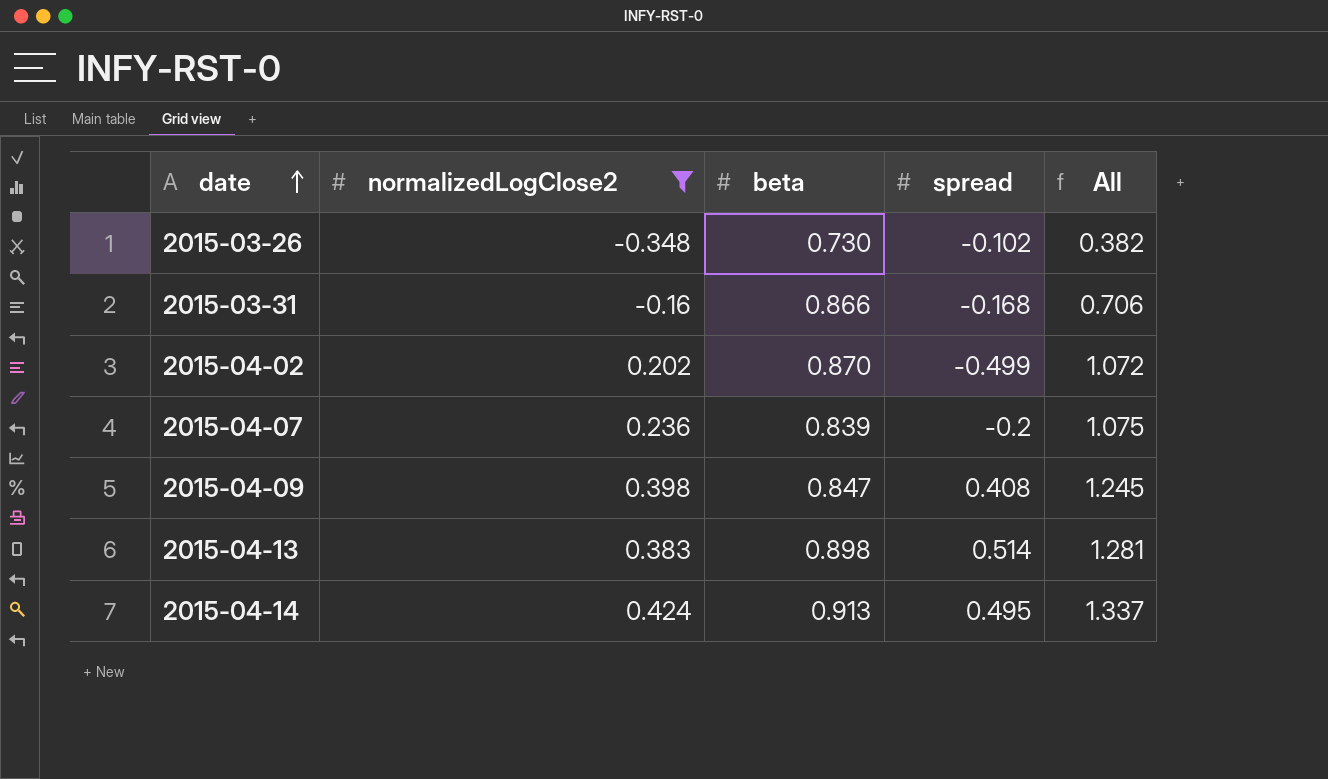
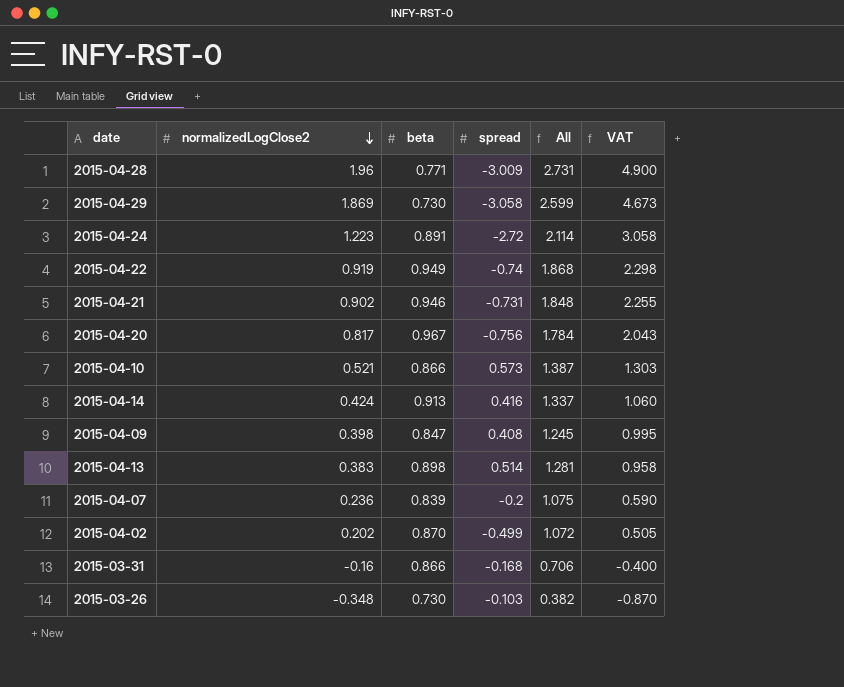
filter: normalizedLogClose2 <= 0.424 -> none
row order: date ascending -> normalizedLogClose2 descending
column VAT | formula: none -> [normalizedLogClose2] * 2.5
2015-04-14 | spread: 0.495 -> 0.416
2015-03-26 | spread: -0.102 -> -0.103

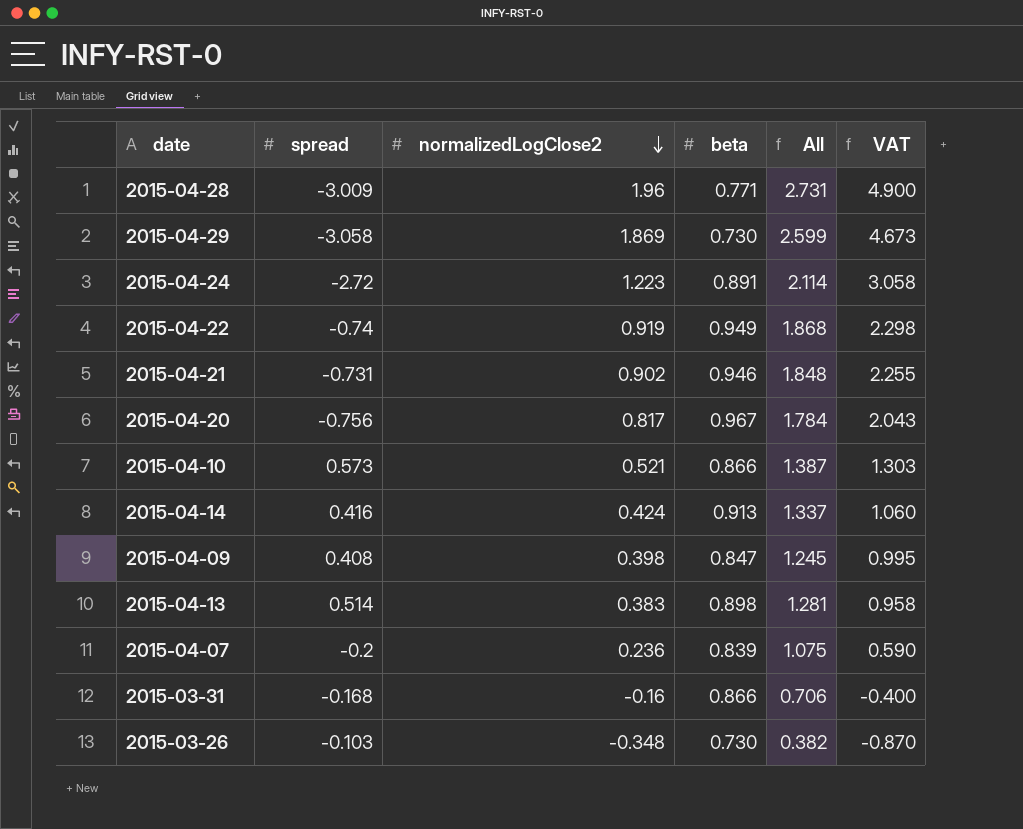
column spread | position: 4 -> 2
row 2015-04-02: 0.202 | 0.870 | -0.499 | 1.072 | 0.505 -> none

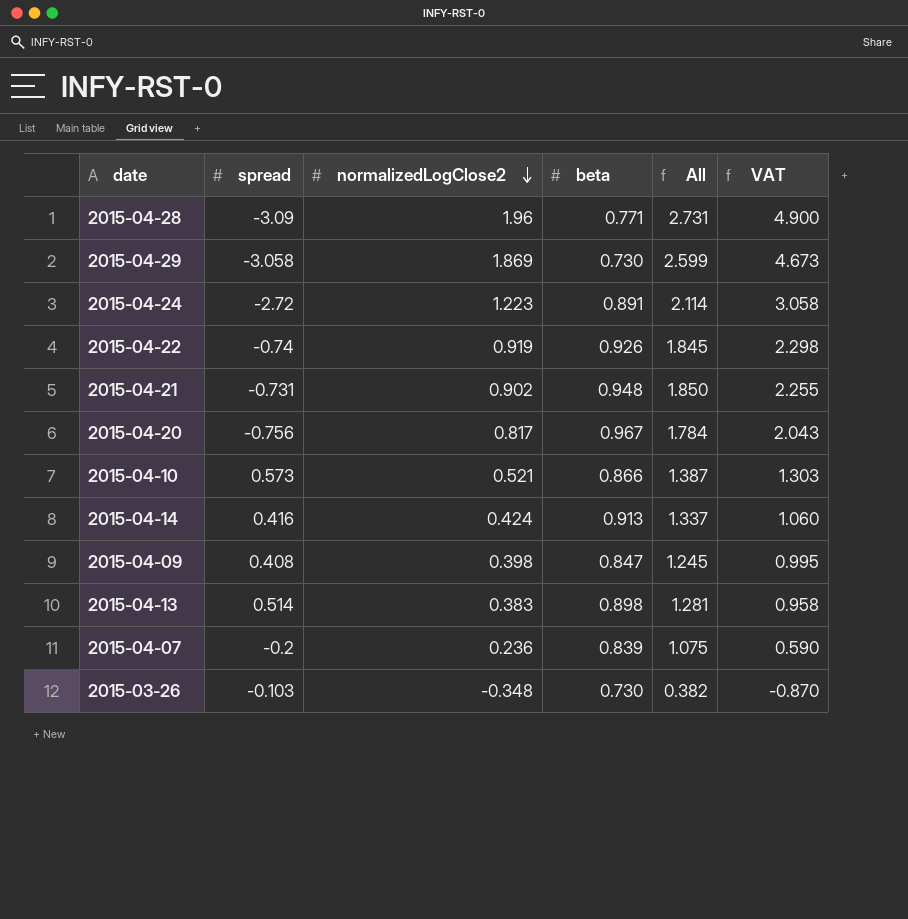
row 2015-03-31: -0.168 | -0.16 | 0.866 | 0.706 | -0.400 -> none
2015-04-28 | spread: -3.009 -> -3.09
2015-04-22 | beta: 0.949 -> 0.926
2015-04-22 | All: 1.868 -> 1.845
2015-04-21 | beta: 0.946 -> 0.948
2015-04-21 | All: 1.848 -> 1.850

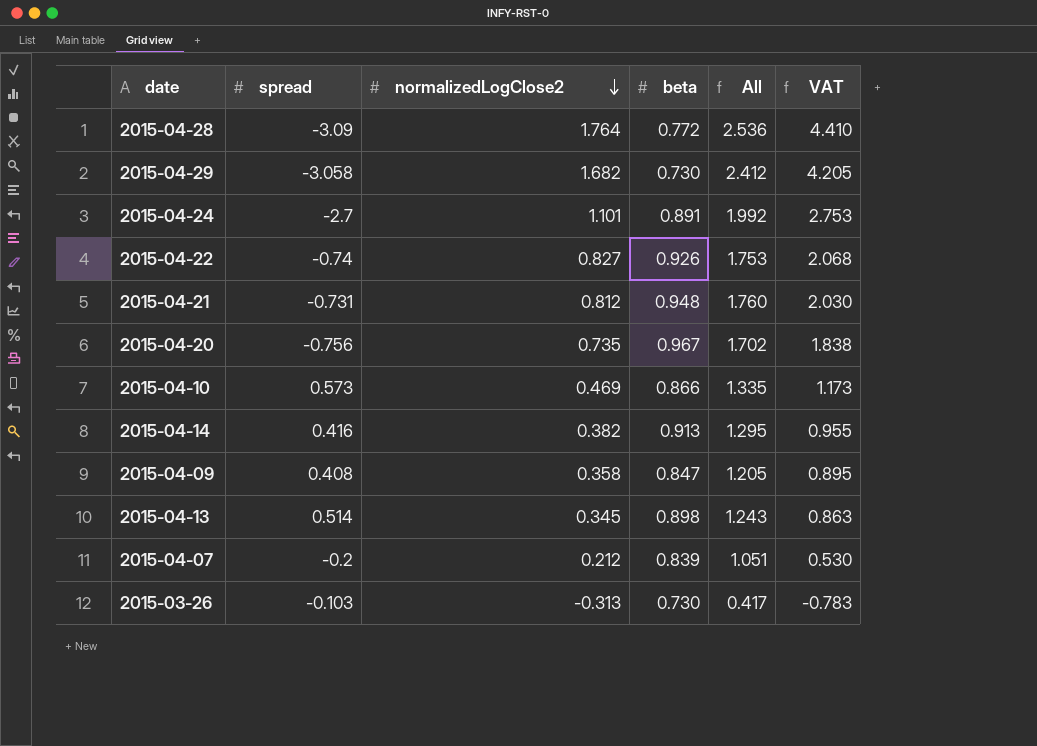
2015-04-28 | normalizedLogClose2: 1.96 -> 1.764
2015-04-28 | beta: 0.771 -> 0.772
2015-04-28 | All: 2.731 -> 2.536
2015-04-28 | VAT: 4.900 -> 4.410
2015-04-29 | normalizedLogClose2: 1.869 -> 1.682
2015-04-29 | All: 2.599 -> 2.412
2015-04-29 | VAT: 4.673 -> 4.205
2015-04-24 | spread: -2.72 -> -2.7
2015-04-24 | normalizedLogClose2: 1.223 -> 1.101
2015-04-24 | All: 2.114 -> 1.992
2015-04-24 | VAT: 3.058 -> 2.753
2015-04-22 | normalizedLogClose2: 0.919 -> 0.827
2015-04-22 | All: 1.845 -> 1.753
2015-04-22 | VAT: 2.298 -> 2.068
2015-04-21 | normalizedLogClose2: 0.902 -> 0.812
2015-04-21 | All: 1.850 -> 1.760
2015-04-21 | VAT: 2.255 -> 2.030
2015-04-20 | normalizedLogClose2: 0.817 -> 0.735
2015-04-20 | All: 1.784 -> 1.702
2015-04-20 | VAT: 2.043 -> 1.838
2015-04-10 | normalizedLogClose2: 0.521 -> 0.469
2015-04-10 | All: 1.387 -> 1.335
2015-04-10 | VAT: 1.303 -> 1.173
2015-04-14 | normalizedLogClose2: 0.424 -> 0.382
2015-04-14 | All: 1.337 -> 1.295
2015-04-14 | VAT: 1.060 -> 0.955
2015-04-09 | normalizedLogClose2: 0.398 -> 0.358
2015-04-09 | All: 1.245 -> 1.205
2015-04-09 | VAT: 0.995 -> 0.895
2015-04-13 | normalizedLogClose2: 0.383 -> 0.345
2015-04-13 | All: 1.281 -> 1.243
2015-04-13 | VAT: 0.958 -> 0.863
2015-04-07 | normalizedLogClose2: 0.236 -> 0.212
2015-04-07 | All: 1.075 -> 1.051
2015-04-07 | VAT: 0.590 -> 0.530
2015-03-26 | normalizedLogClose2: -0.348 -> -0.313
2015-03-26 | All: 0.382 -> 0.417
2015-03-26 | VAT: -0.870 -> -0.783

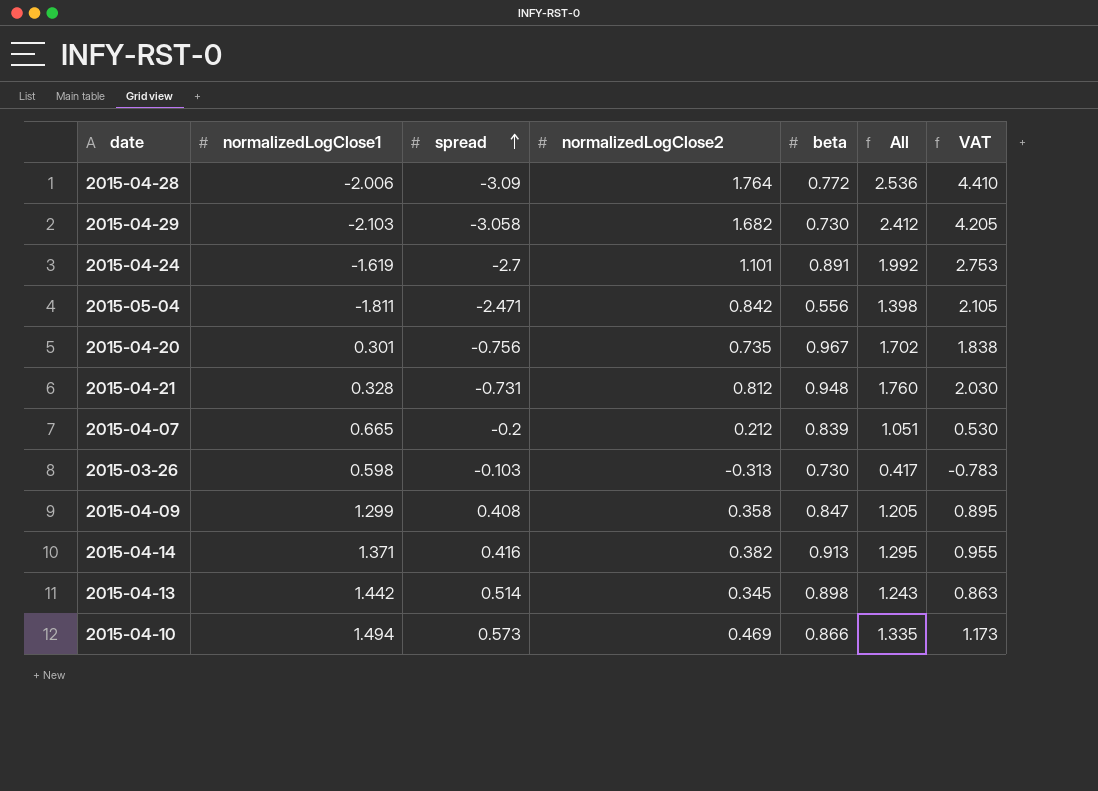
row order: normalizedLogClose2 descending -> spread ascending
column normalizedLogClose1 | position: none -> 2
row 2015-04-22: -0.74 | 0.827 | 0.926 | 1.753 | 2.068 -> none
row 2015-05-04: none -> -1.811 | -2.471 | 0.842 | 0.556 | 1.398 | 2.105

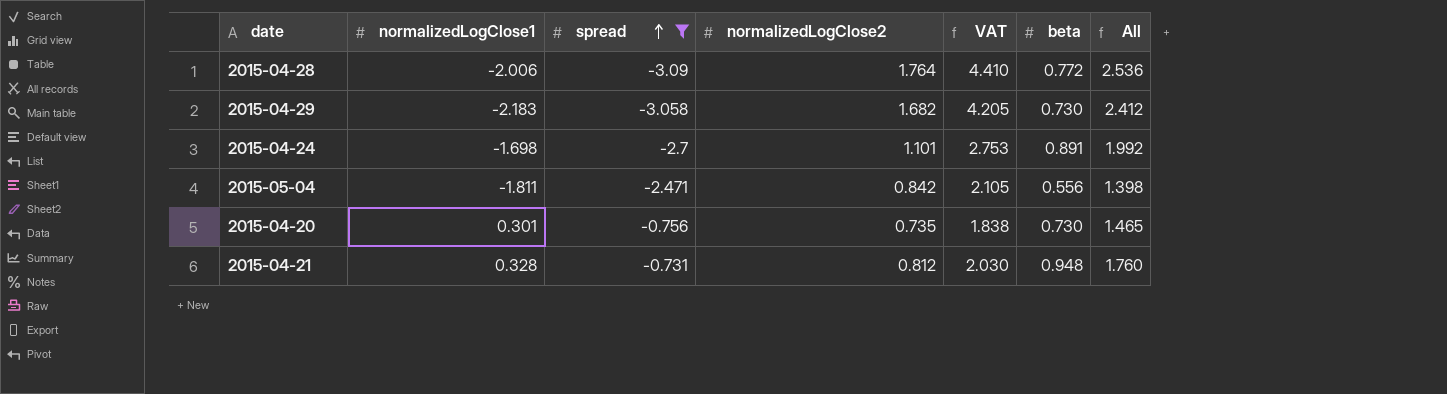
filter: none -> spread <= -0.731
column VAT | position: 7 -> 5
2015-04-29 | normalizedLogClose1: -2.103 -> -2.183
2015-04-24 | normalizedLogClose1: -1.619 -> -1.698
2015-04-20 | beta: 0.967 -> 0.730
2015-04-20 | All: 1.702 -> 1.465

